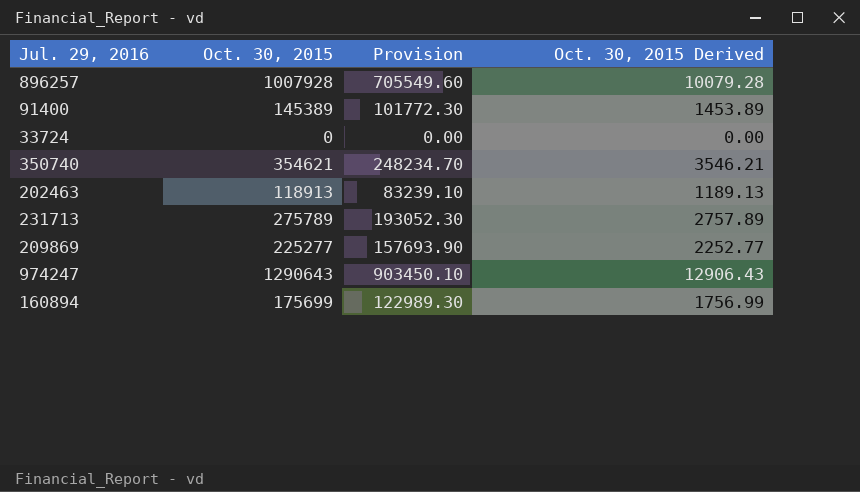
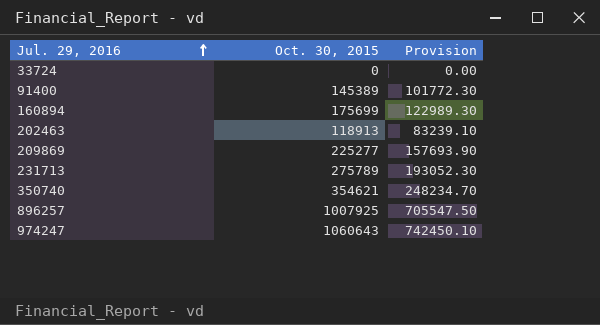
row order: none -> Jul. 29, 2016 ascending
column Oct. 30, 2015 Derived | formula: [Oct. 30, 2015] * 0.01 -> none
896257 | Oct. 30, 2015: 1007928 -> 1007925
896257 | Provision: 705549.60 -> 705547.50
974247 | Oct. 30, 2015: 1290643 -> 1060643
974247 | Provision: 903450.10 -> 742450.10

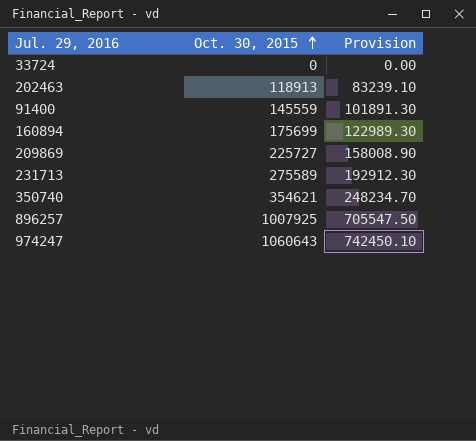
row order: Jul. 29, 2016 ascending -> Oct. 30, 2015 ascending
91400 | Oct. 30, 2015: 145389 -> 145559
91400 | Provision: 101772.30 -> 101891.30
209869 | Oct. 30, 2015: 225277 -> 225727
209869 | Provision: 157693.90 -> 158008.90
231713 | Oct. 30, 2015: 275789 -> 275589
231713 | Provision: 193052.30 -> 192912.30

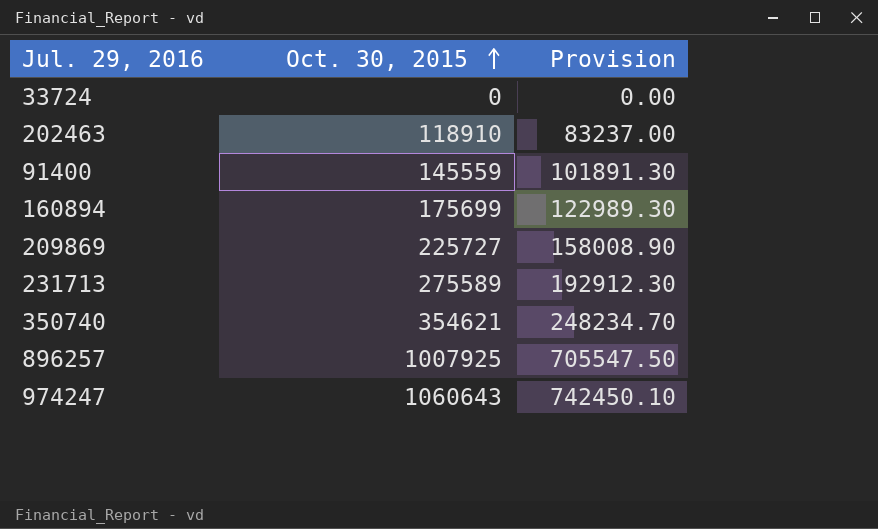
202463 | Oct. 30, 2015: 118913 -> 118910
202463 | Provision: 83239.10 -> 83237.00

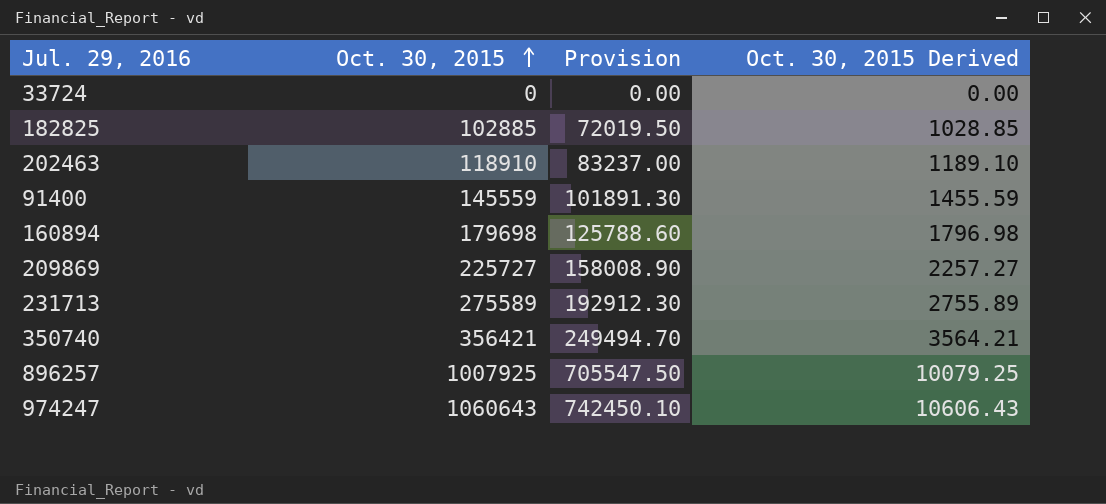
column Oct. 30, 2015 Derived | formula: none -> [Oct. 30, 2015] * 0.01
row 182825: none -> 102885 | 72019.50 | 1028.85
160894 | Oct. 30, 2015: 175699 -> 179698
160894 | Provision: 122989.30 -> 125788.60
350740 | Oct. 30, 2015: 354621 -> 356421
350740 | Provision: 248234.70 -> 249494.70

